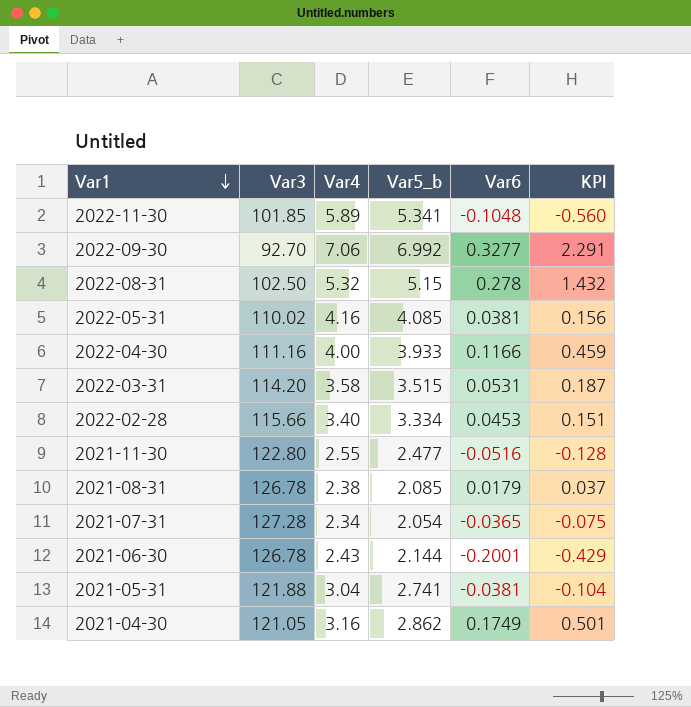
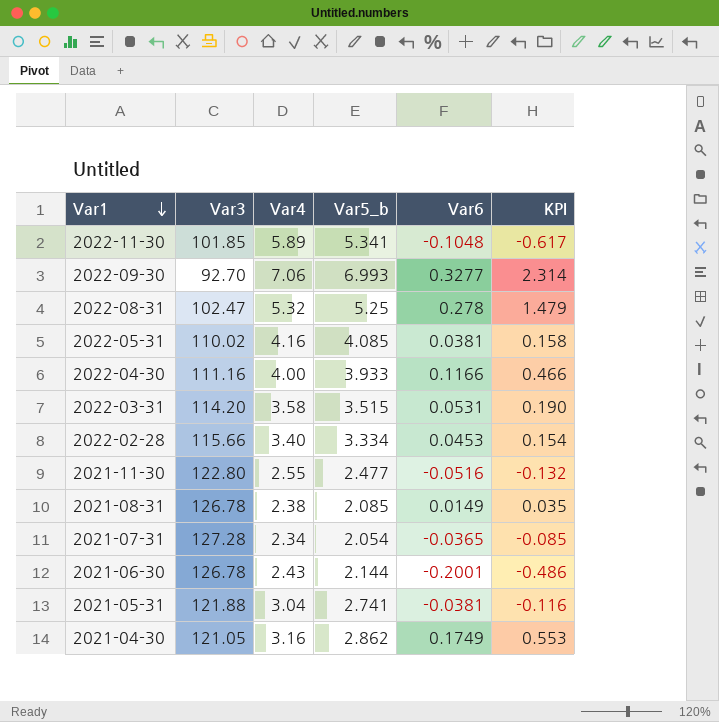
column KPI | formula: [Var5_b] * [Var6] -> [Var4] * [Var6]
2022-09-30 | Var5_b: 6.992 -> 6.993
2022-08-31 | Var3: 102.50 -> 102.47
2022-08-31 | Var5_b: 5.15 -> 5.25
2021-08-31 | Var6: 0.0179 -> 0.0149

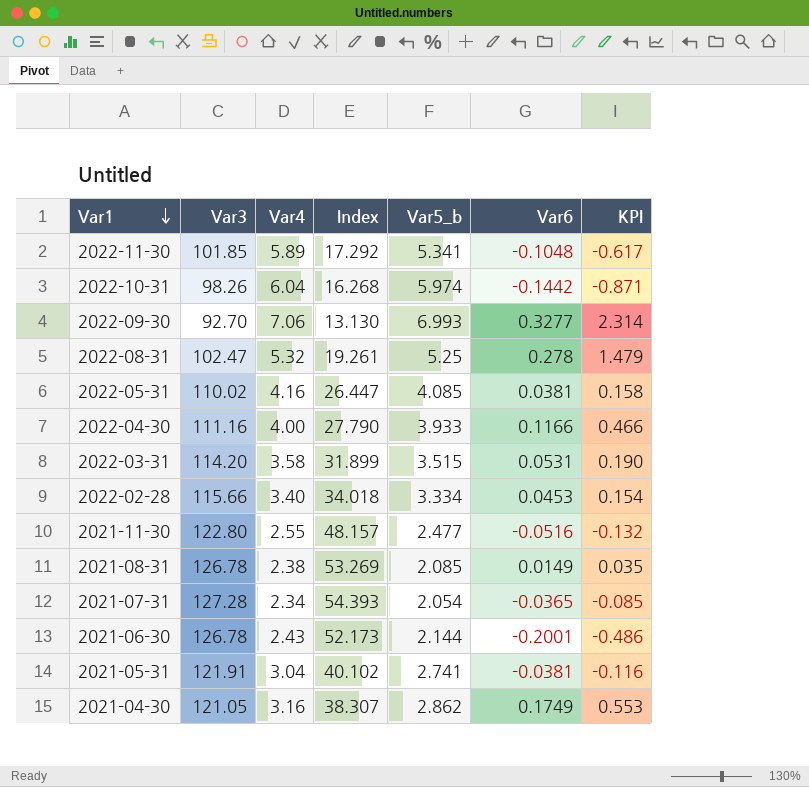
column Index | formula: none -> [Var3] / [Var4]
row 2022-10-31: none -> 98.26 | 6.04 | 16.268 | 5.974 | -0.1442 | -0.871
2021-05-31 | Var3: 121.88 -> 121.91

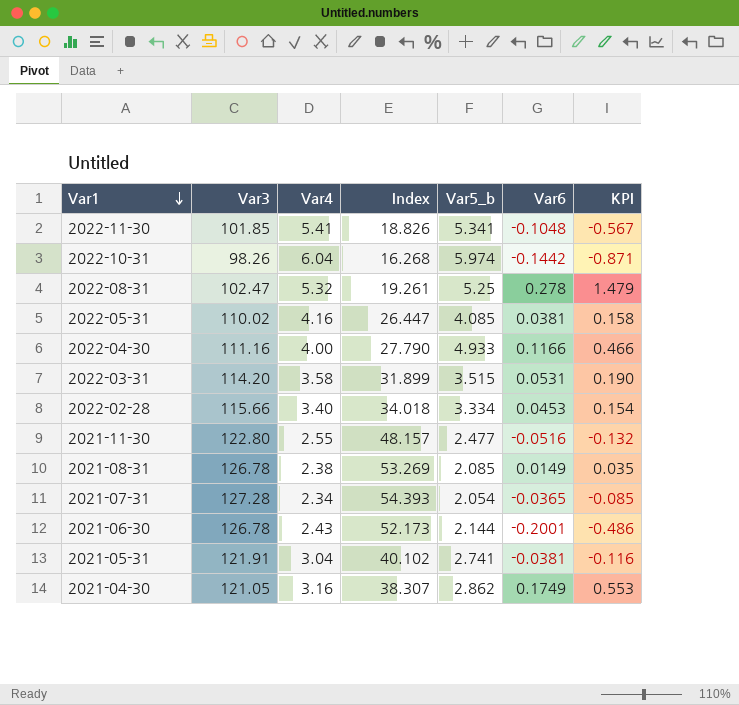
row 2022-09-30: 92.70 | 7.06 | 13.130 | 6.993 | 0.3277 | 2.314 -> none
2022-11-30 | Var4: 5.89 -> 5.41
2022-11-30 | Index: 17.292 -> 18.826
2022-11-30 | KPI: -0.617 -> -0.567
2022-04-30 | Var5_b: 3.933 -> 4.933

